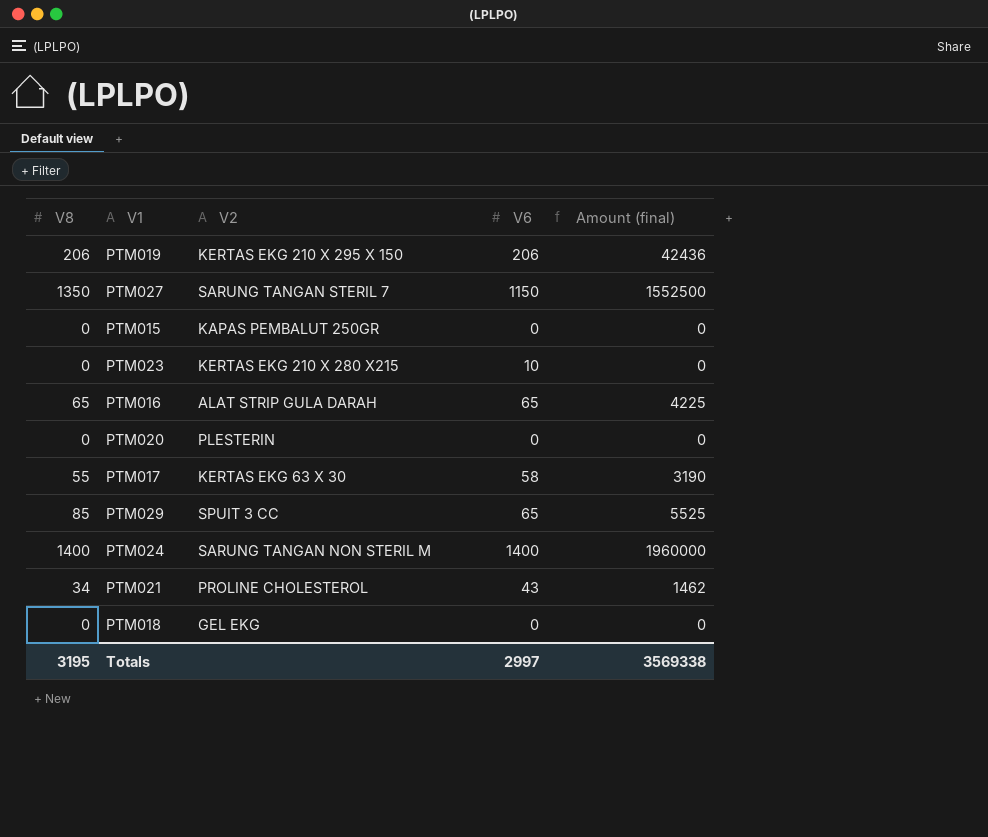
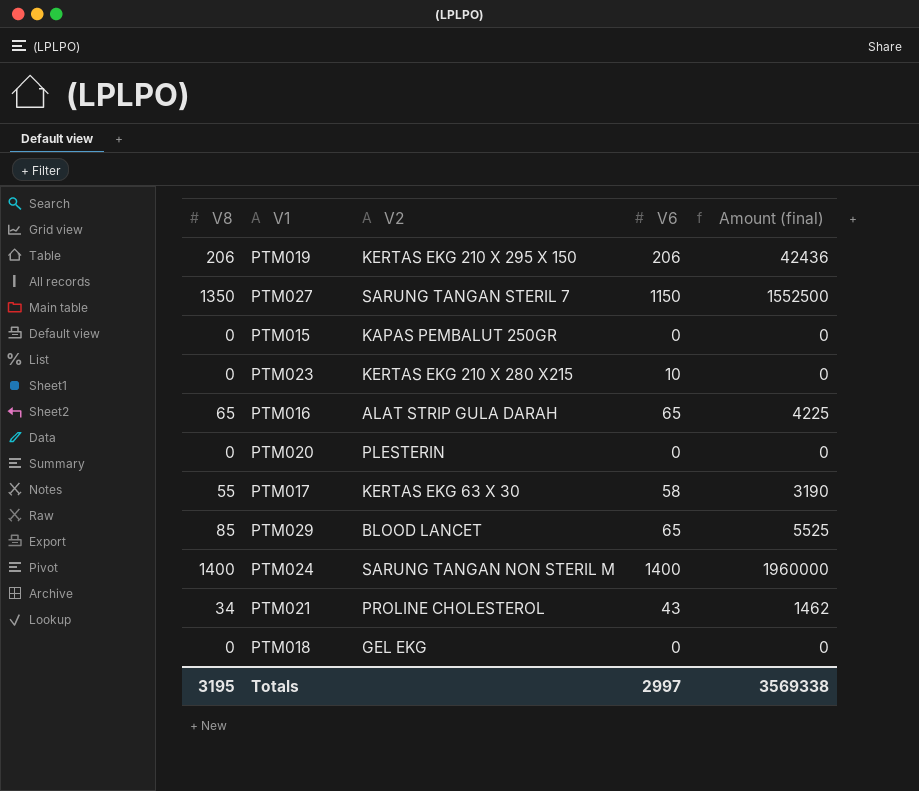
PTM029 | V2: SPUIT 3 CC -> BLOOD LANCET

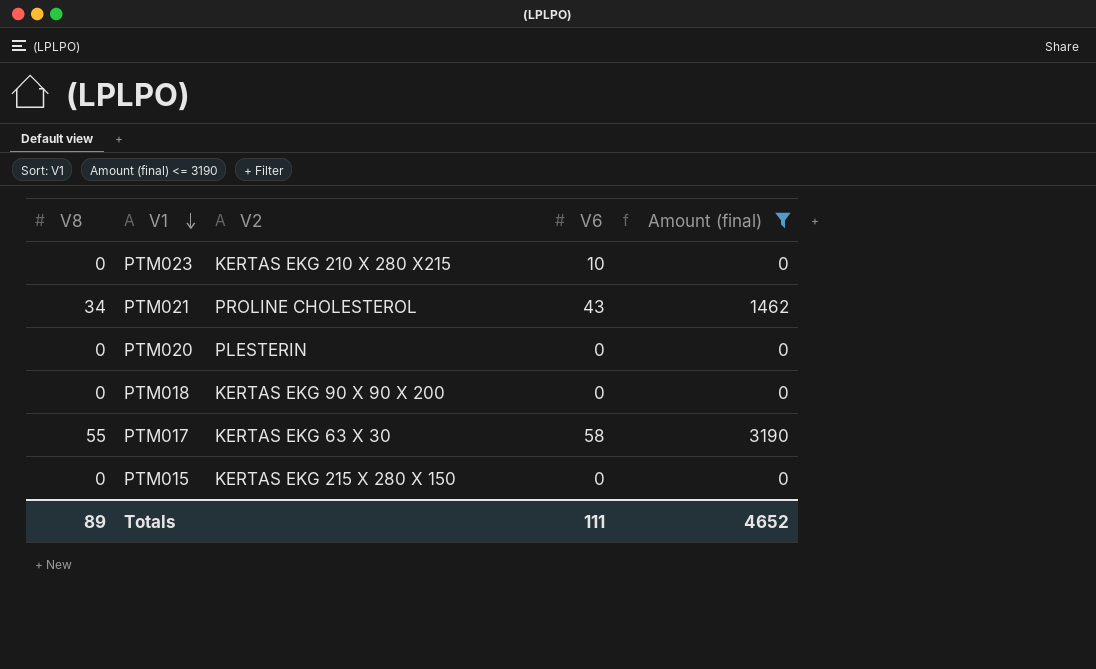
filter: none -> Amount (final) <= 3190
row order: none -> V1 descending
PTM018 | V2: GEL EKG -> KERTAS EKG 90 X 90 X 200
PTM015 | V2: KAPAS PEMBALUT 250GR -> KERTAS EKG 215 X 280 X 150
Totals | V8: 3195 -> 89
Totals | V6: 2997 -> 111
Totals | Amount (final): 3569338 -> 4652

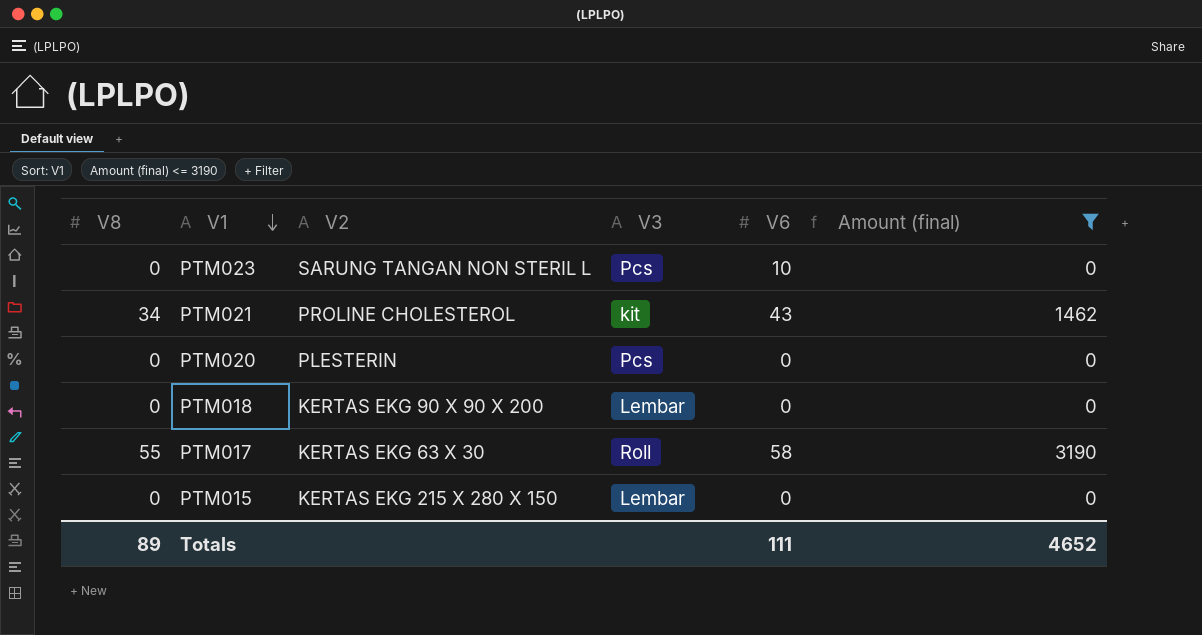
column V3 | position: none -> 4
PTM023 | V2: KERTAS EKG 210 X 280 X215 -> SARUNG TANGAN NON STERIL L

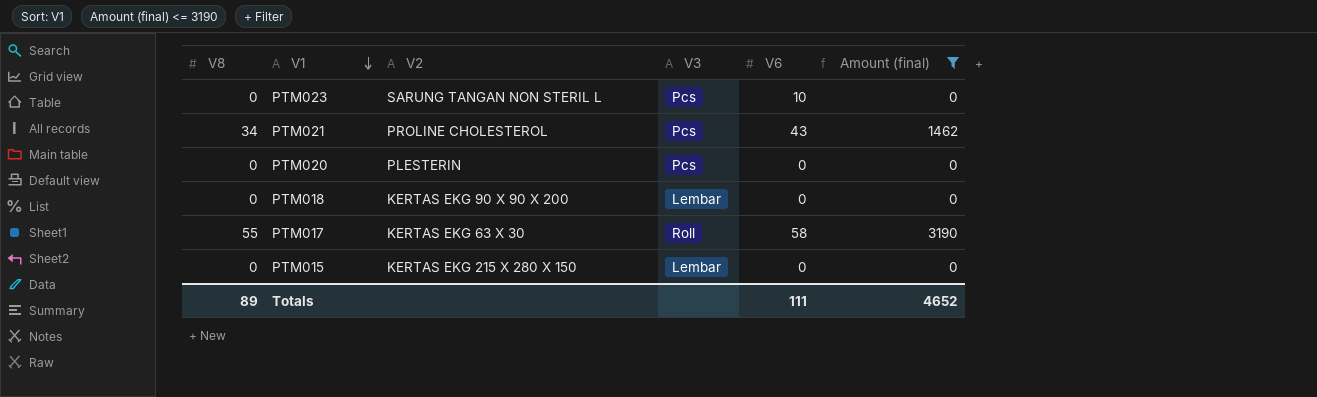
PTM021 | V3: kit -> Pcs

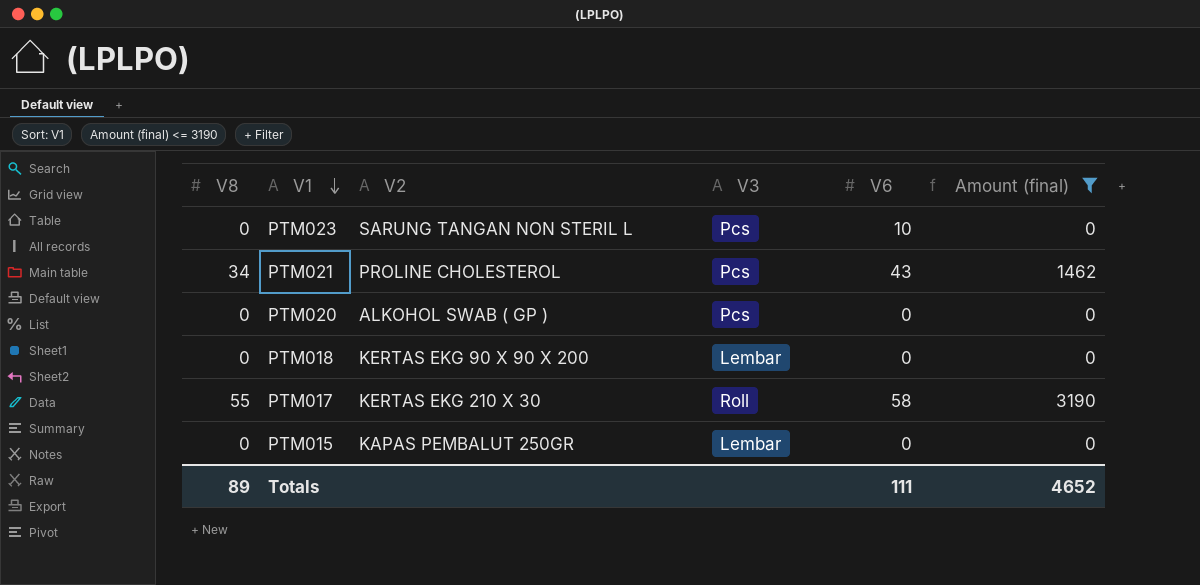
PTM020 | V2: PLESTERIN -> ALKOHOL SWAB ( GP )
PTM017 | V2: KERTAS EKG 63 X 30 -> KERTAS EKG 210 X 30
PTM015 | V2: KERTAS EKG 215 X 280 X 150 -> KAPAS PEMBALUT 250GR

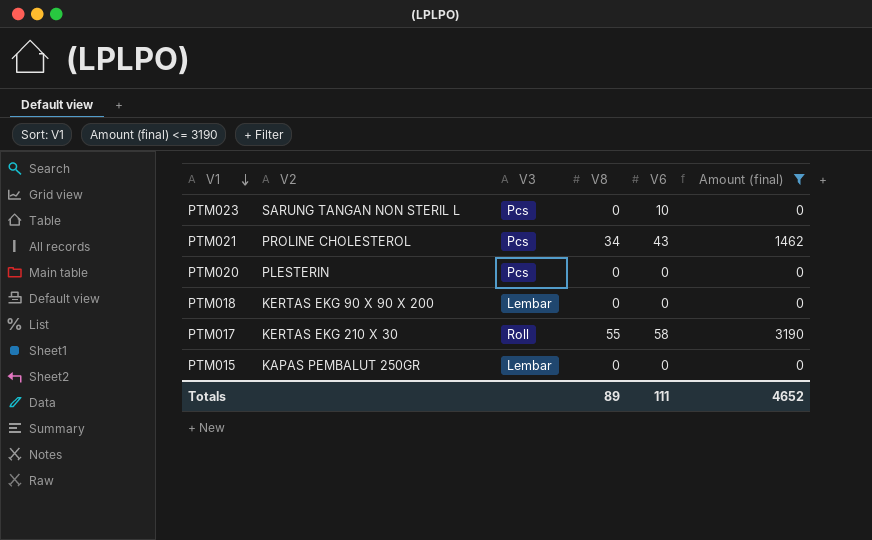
column V8 | position: 1 -> 4
PTM020 | V2: ALKOHOL SWAB ( GP ) -> PLESTERIN

